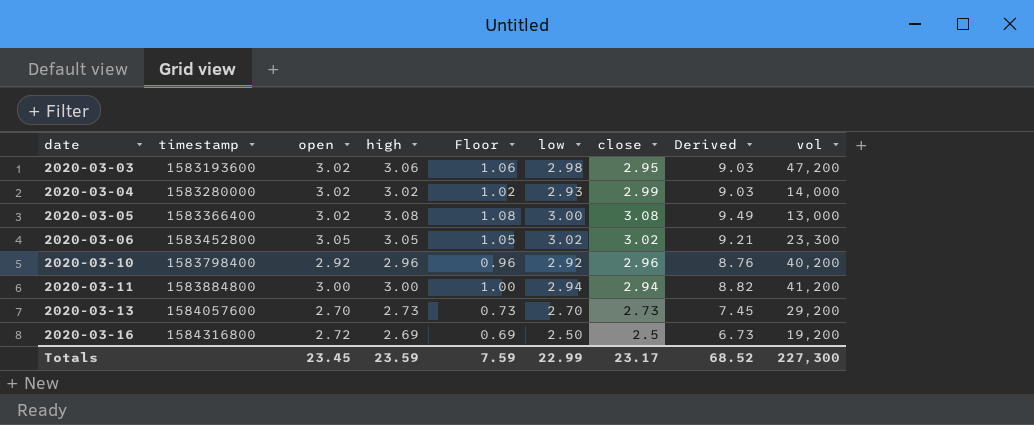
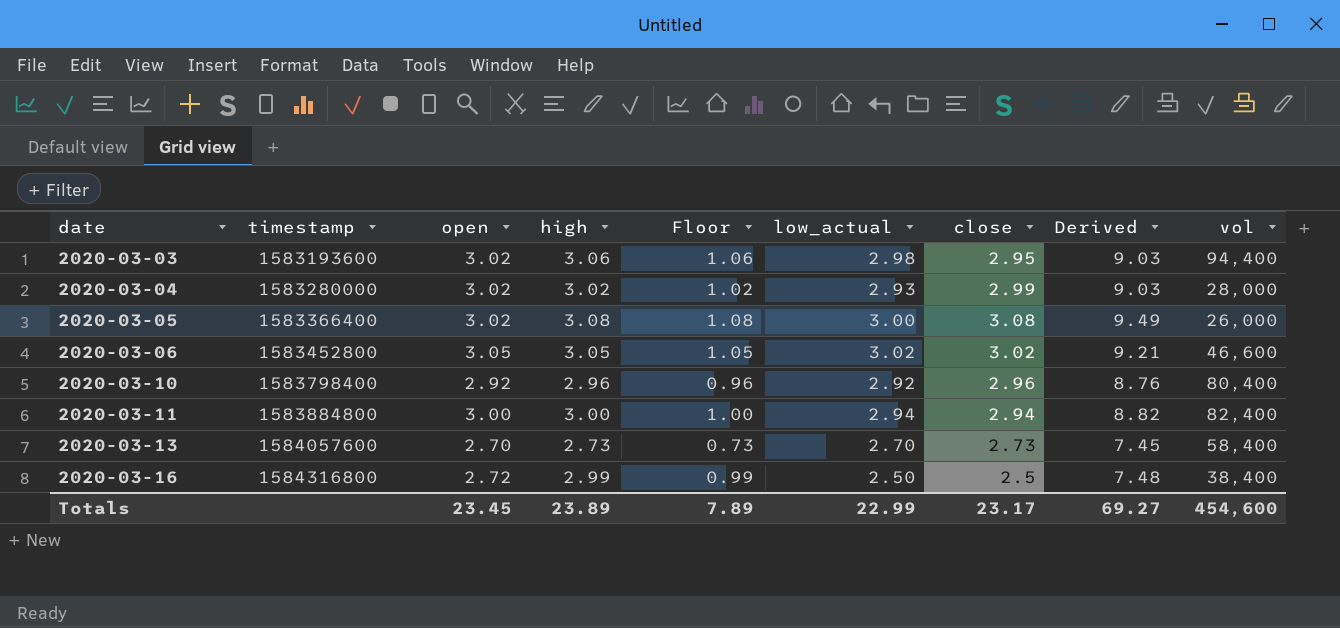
column name: low -> low_actual
2020-03-03 | vol: 47,200 -> 94,400
2020-03-04 | vol: 14,000 -> 28,000
2020-03-05 | vol: 13,000 -> 26,000
2020-03-06 | vol: 23,300 -> 46,600
2020-03-10 | vol: 40,200 -> 80,400
2020-03-11 | vol: 41,200 -> 82,400
2020-03-13 | vol: 29,200 -> 58,400
2020-03-16 | high: 2.69 -> 2.99
2020-03-16 | Floor: 0.69 -> 0.99
2020-03-16 | Derived: 6.73 -> 7.48
2020-03-16 | vol: 19,200 -> 38,400
Totals | high: 23.59 -> 23.89
Totals | Floor: 7.59 -> 7.89
Totals | Derived: 68.52 -> 69.27
Totals | vol: 227,300 -> 454,600

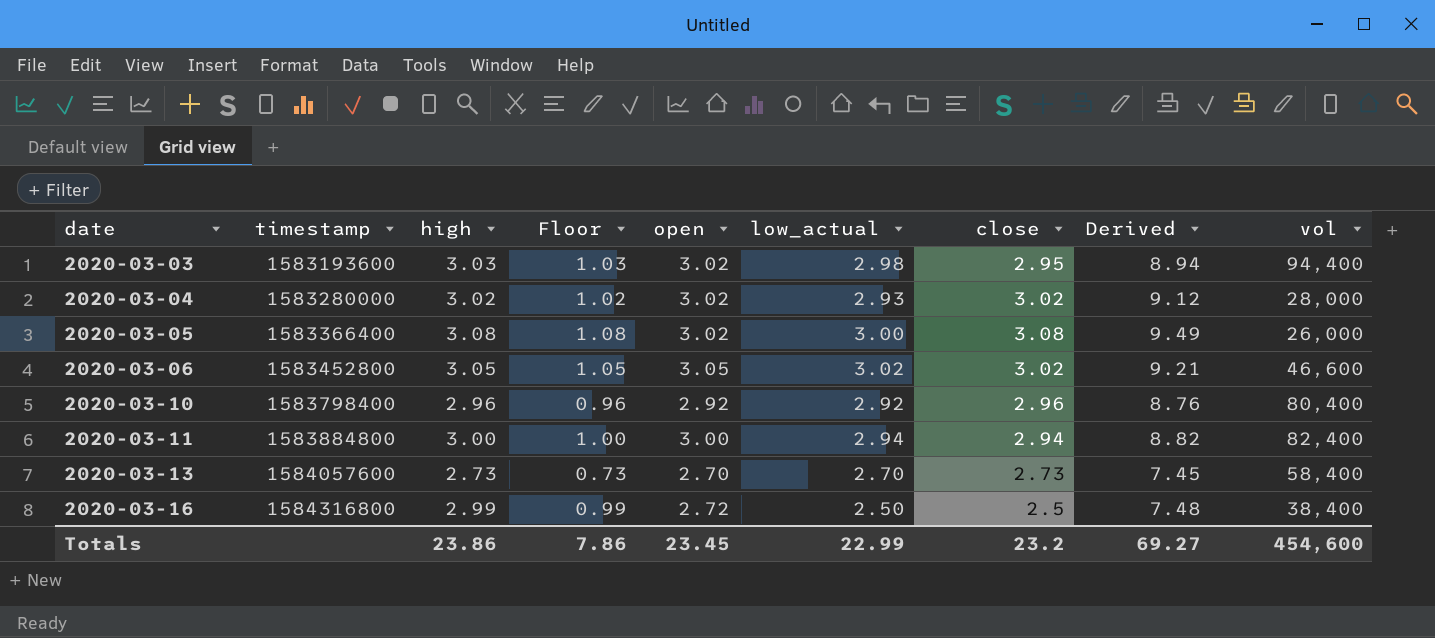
column open | position: 3 -> 5
2020-03-03 | high: 3.06 -> 3.03
2020-03-03 | Floor: 1.06 -> 1.03
2020-03-03 | Derived: 9.03 -> 8.94
2020-03-04 | close: 2.99 -> 3.02
2020-03-04 | Derived: 9.03 -> 9.12
Totals | high: 23.89 -> 23.86
Totals | Floor: 7.89 -> 7.86
Totals | close: 23.17 -> 23.2

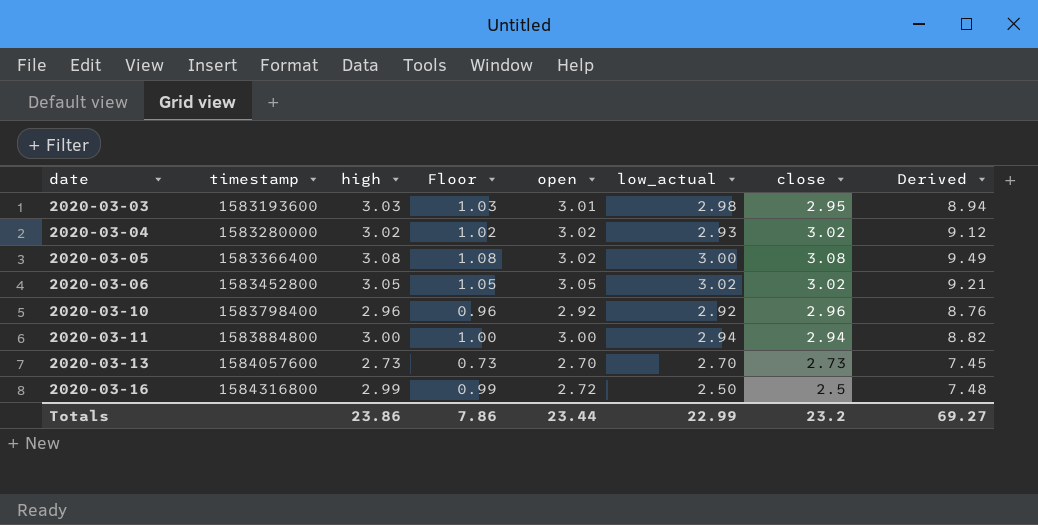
column vol | position: 9 -> none
2020-03-03 | open: 3.02 -> 3.01
Totals | open: 23.45 -> 23.44

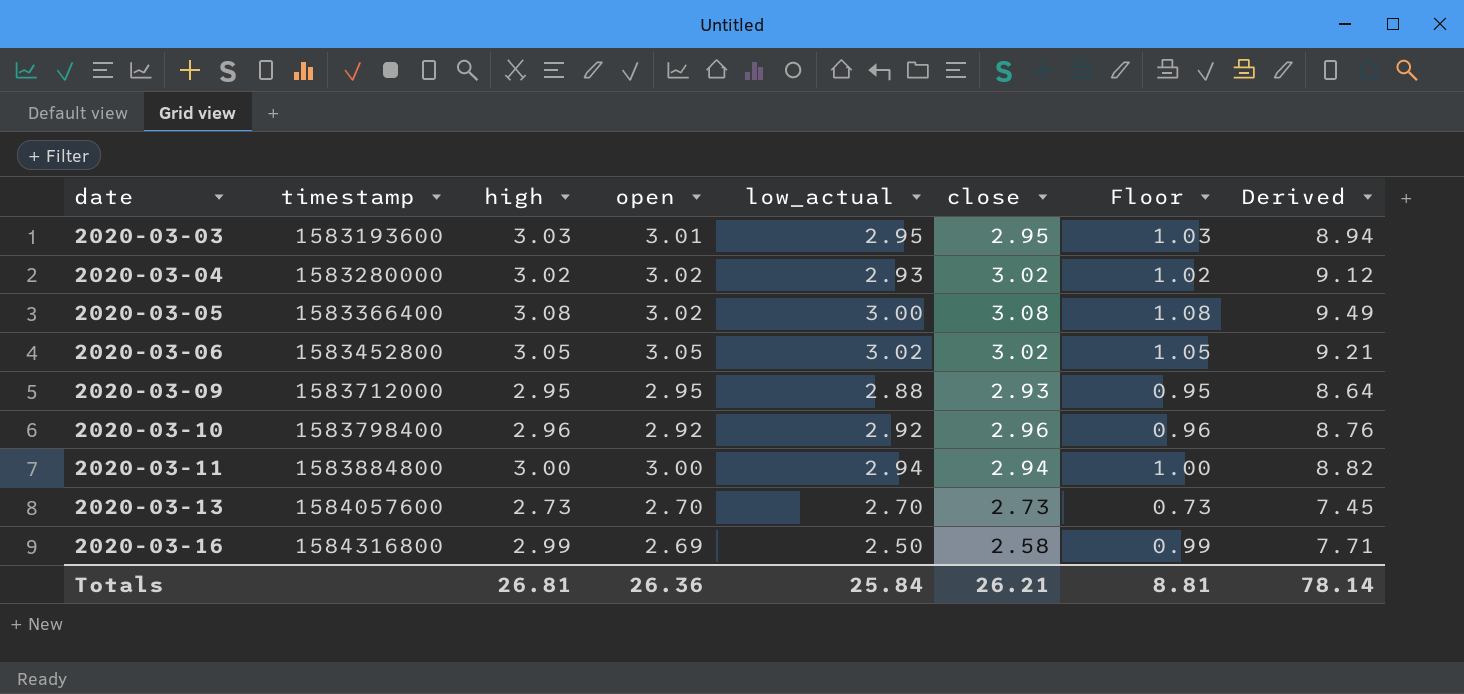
column Floor | position: 4 -> 7
2020-03-03 | low_actual: 2.98 -> 2.95
row 2020-03-09: none -> 1583712000 | 2.95 | 2.95 | 2.88 | 2.93 | 0.95 | 8.64
2020-03-16 | open: 2.72 -> 2.69
2020-03-16 | close: 2.5 -> 2.58
2020-03-16 | Derived: 7.48 -> 7.71
Totals | high: 23.86 -> 26.81
Totals | open: 23.44 -> 26.36
Totals | low_actual: 22.99 -> 25.84
Totals | close: 23.2 -> 26.21
Totals | Floor: 7.86 -> 8.81
Totals | Derived: 69.27 -> 78.14

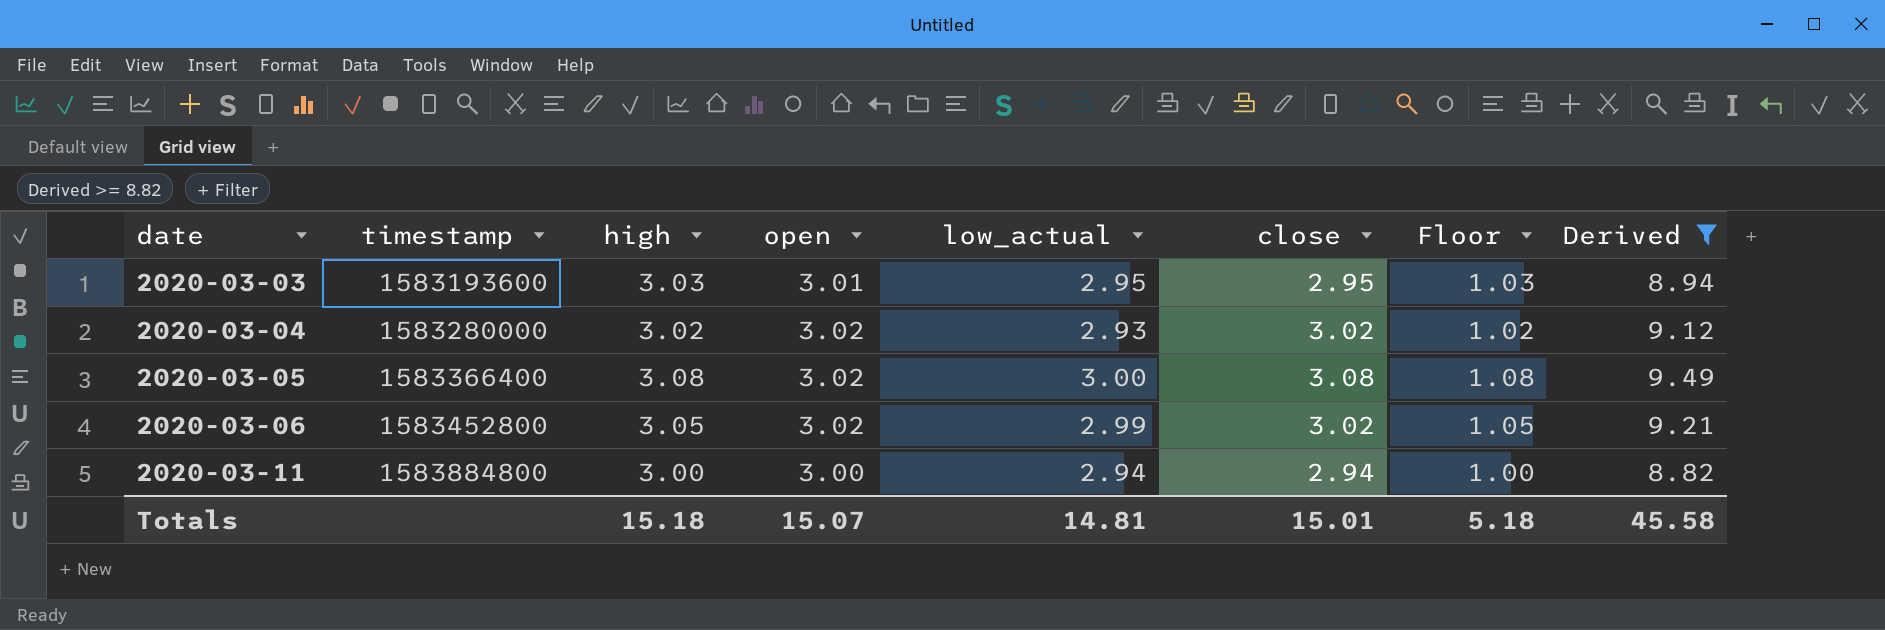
filter: none -> Derived >= 8.82
2020-03-06 | open: 3.05 -> 3.02
2020-03-06 | low_actual: 3.02 -> 2.99
Totals | high: 26.81 -> 15.18
Totals | open: 26.36 -> 15.07
Totals | low_actual: 25.84 -> 14.81
Totals | close: 26.21 -> 15.01
Totals | Floor: 8.81 -> 5.18
Totals | Derived: 78.14 -> 45.58

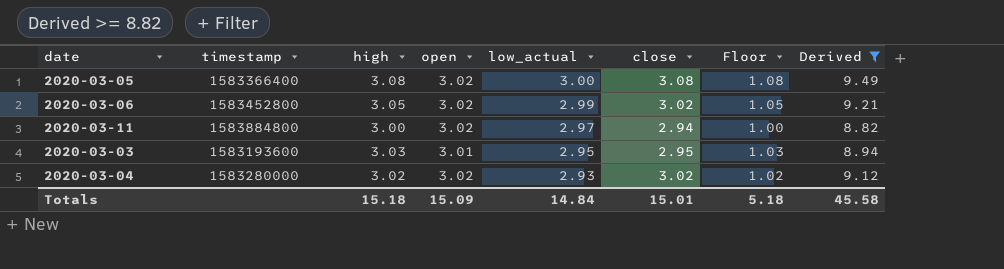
row order: date ascending -> low_actual descending
2020-03-11 | open: 3.00 -> 3.02
2020-03-11 | low_actual: 2.94 -> 2.97
Totals | open: 15.07 -> 15.09
Totals | low_actual: 14.81 -> 14.84

